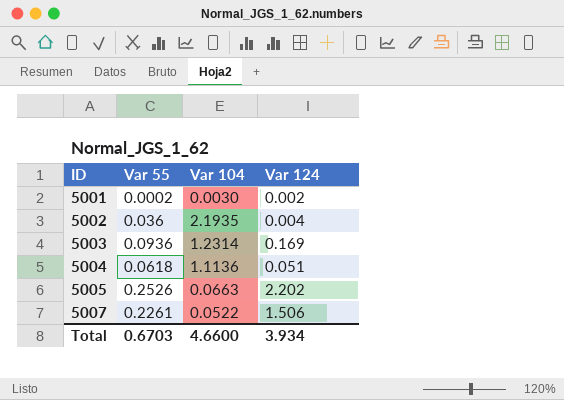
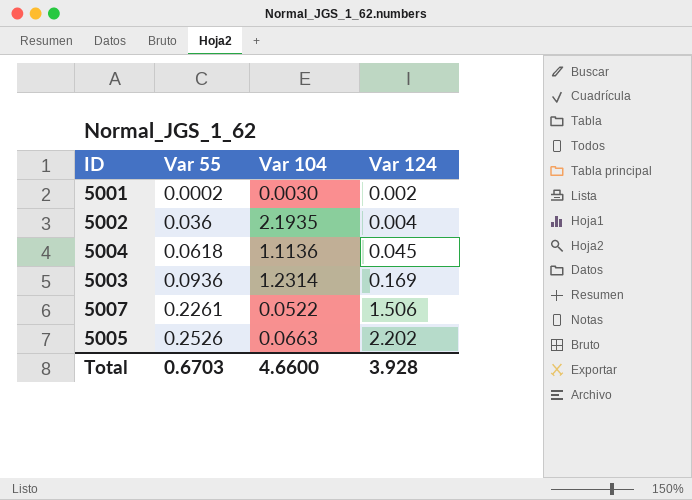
row order: ID ascending -> Var 55 ascending
5004 | Var 124: 0.051 -> 0.045
Total | Var 124: 3.934 -> 3.928

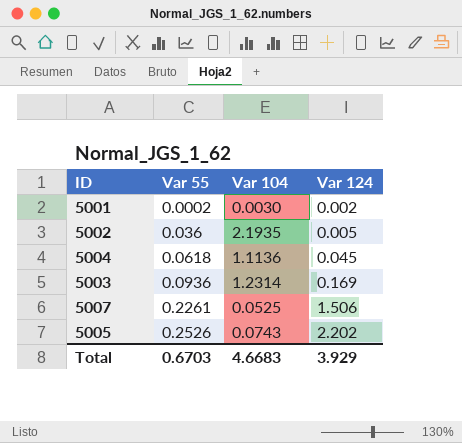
5002 | Var 124: 0.004 -> 0.005
5007 | Var 104: 0.0522 -> 0.0525
5005 | Var 104: 0.0663 -> 0.0743
Total | Var 104: 4.6600 -> 4.6683
Total | Var 124: 3.928 -> 3.929

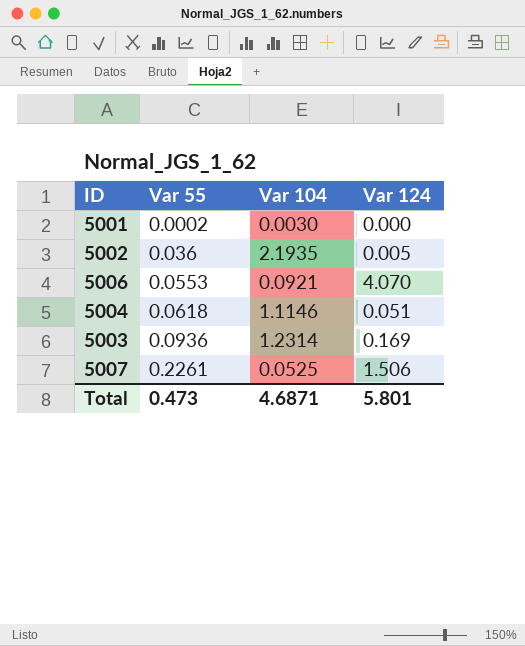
row 5005: 0.2526 | 0.0743 | 2.202 -> none
5001 | Var 124: 0.002 -> 0.000
row 5006: none -> 0.0553 | 0.0921 | 4.070
5004 | Var 104: 1.1136 -> 1.1146
5004 | Var 124: 0.045 -> 0.051
Total | Var 55: 0.6703 -> 0.473
Total | Var 104: 4.6683 -> 4.6871
Total | Var 124: 3.929 -> 5.801

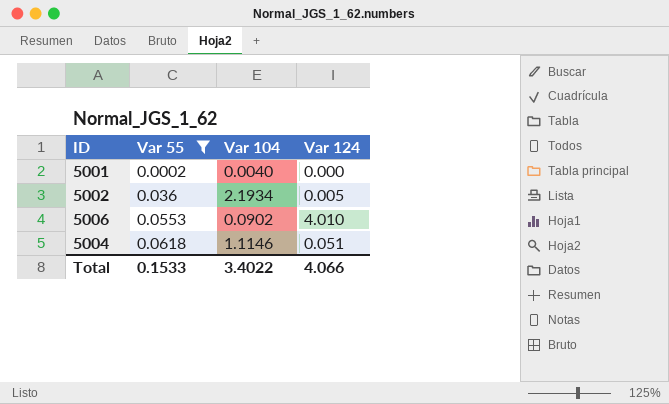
filter: none -> Var 55 <= 0.0618
5001 | Var 104: 0.0030 -> 0.0040
5002 | Var 104: 2.1935 -> 2.1934
5006 | Var 104: 0.0921 -> 0.0902
5006 | Var 124: 4.070 -> 4.010
Total | Var 55: 0.473 -> 0.1533
Total | Var 104: 4.6871 -> 3.4022
Total | Var 124: 5.801 -> 4.066

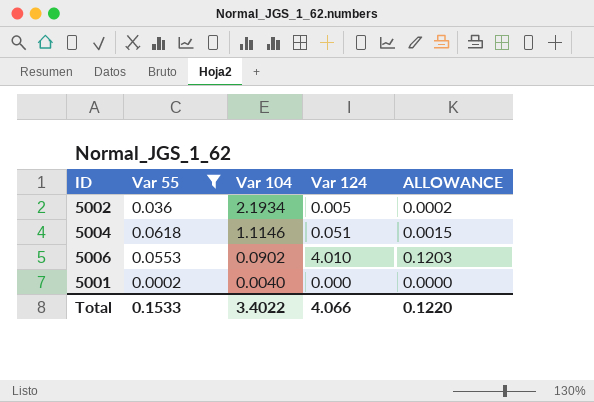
row order: Var 55 ascending -> Var 104 descending
column ALLOWANCE | formula: none -> [Var 124] * 0.03

